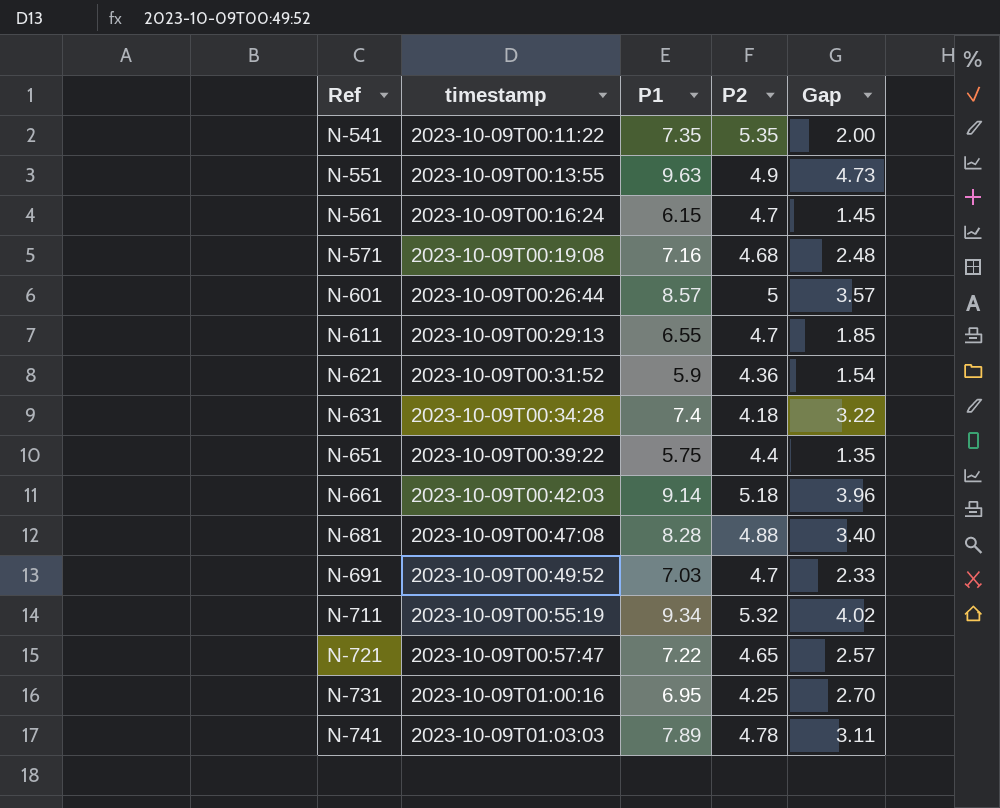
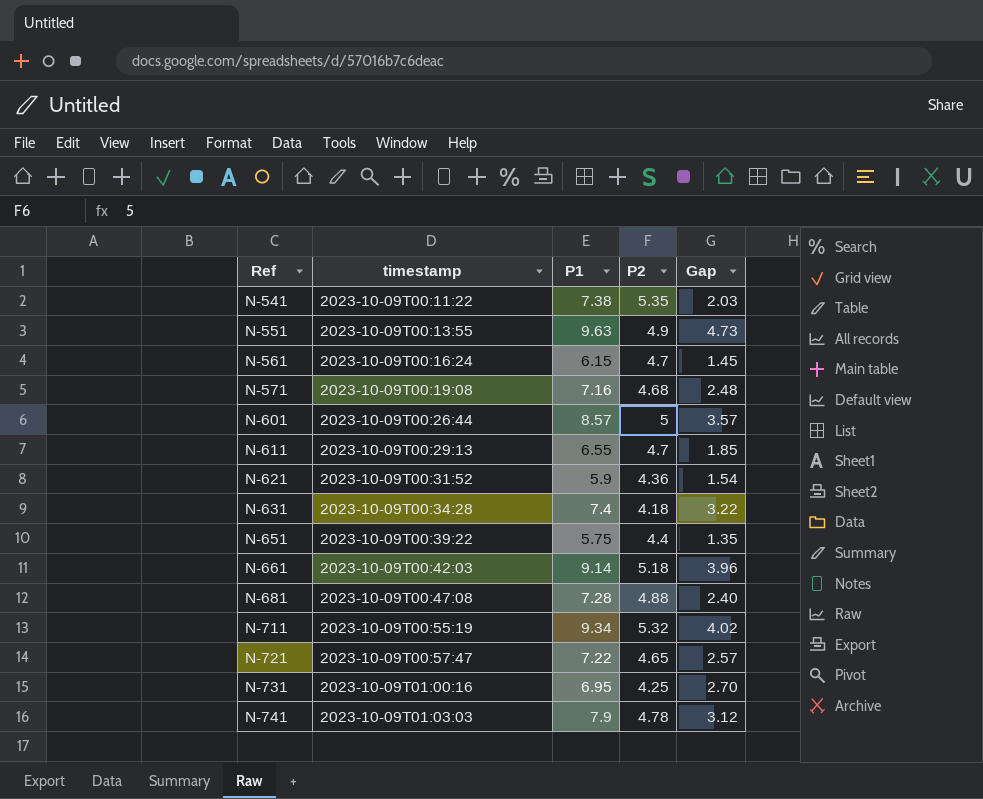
row N-691: 2023-10-09T00:49:52 | 7.03 | 4.7 | 2.33 -> none
N-541 | P1: 7.35 -> 7.38
N-541 | Gap: 2.00 -> 2.03
N-681 | P1: 8.28 -> 7.28
N-681 | Gap: 3.40 -> 2.40
N-741 | P1: 7.89 -> 7.9
N-741 | Gap: 3.11 -> 3.12

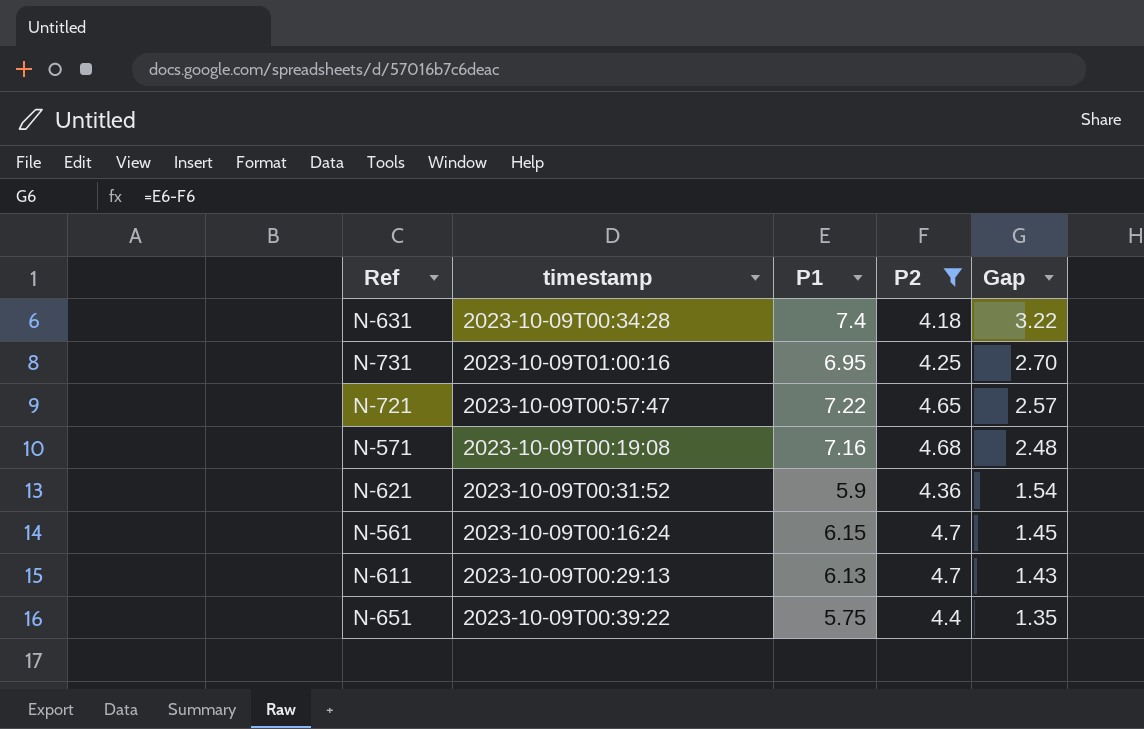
filter: none -> P2 <= 4.7
row order: Ref ascending -> Gap descending
N-611 | P1: 6.55 -> 6.13
N-611 | Gap: 1.85 -> 1.43

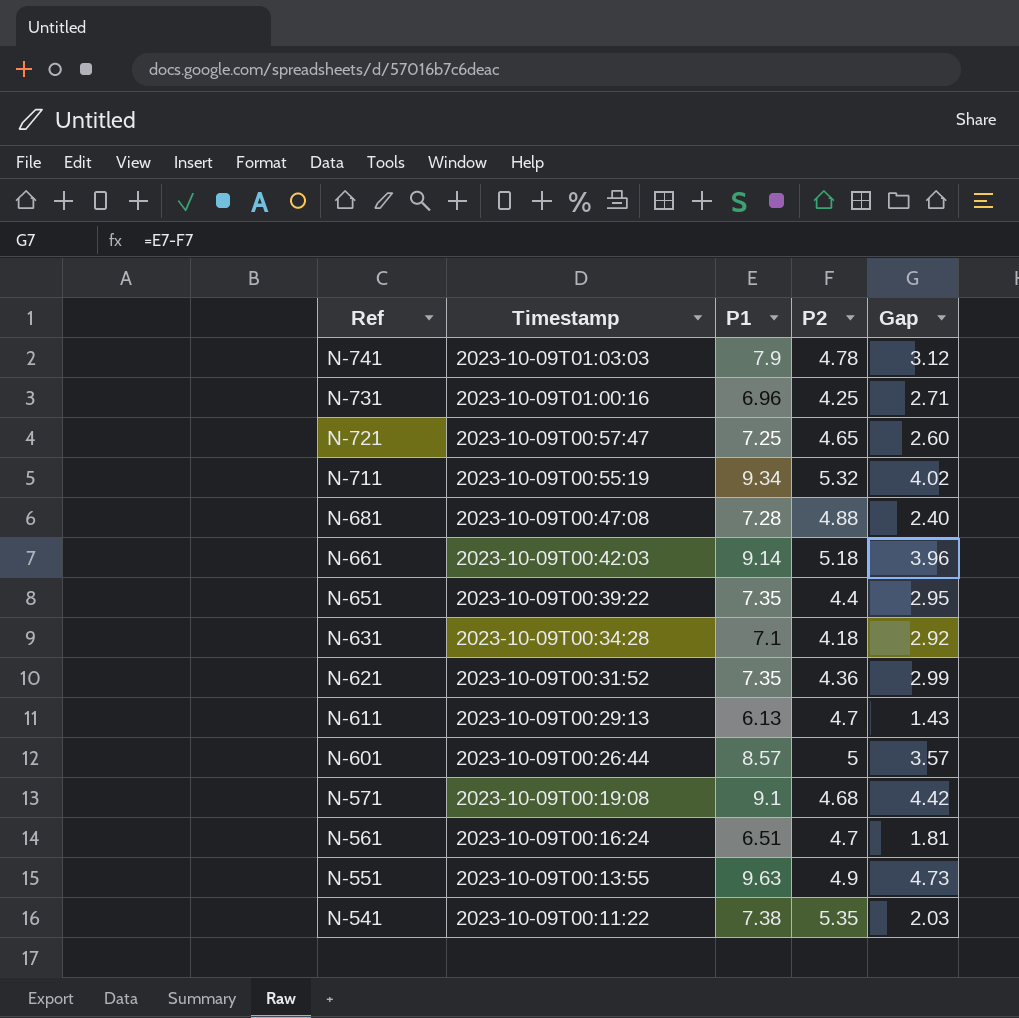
filter: P2 <= 4.7 -> none
row order: Gap descending -> Ref descending
column name: timestamp -> Timestamp
N-731 | P1: 6.95 -> 6.96
N-731 | Gap: 2.70 -> 2.71
N-721 | P1: 7.22 -> 7.25
N-721 | Gap: 2.57 -> 2.60
N-651 | P1: 5.75 -> 7.35
N-651 | Gap: 1.35 -> 2.95
N-631 | P1: 7.4 -> 7.1
N-631 | Gap: 3.22 -> 2.92
N-621 | P1: 5.9 -> 7.35
N-621 | Gap: 1.54 -> 2.99
N-571 | P1: 7.16 -> 9.1
N-571 | Gap: 2.48 -> 4.42
N-561 | P1: 6.15 -> 6.51
N-561 | Gap: 1.45 -> 1.81

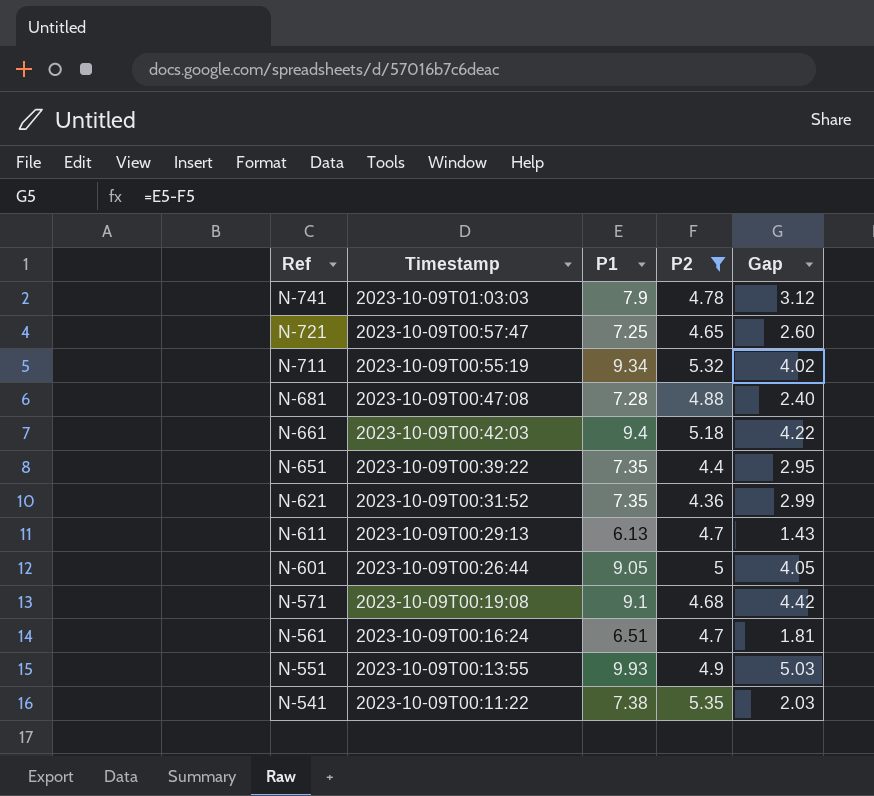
filter: none -> P2 >= 4.36
N-661 | P1: 9.14 -> 9.4
N-661 | Gap: 3.96 -> 4.22
N-601 | P1: 8.57 -> 9.05
N-601 | Gap: 3.57 -> 4.05
N-551 | P1: 9.63 -> 9.93
N-551 | Gap: 4.73 -> 5.03

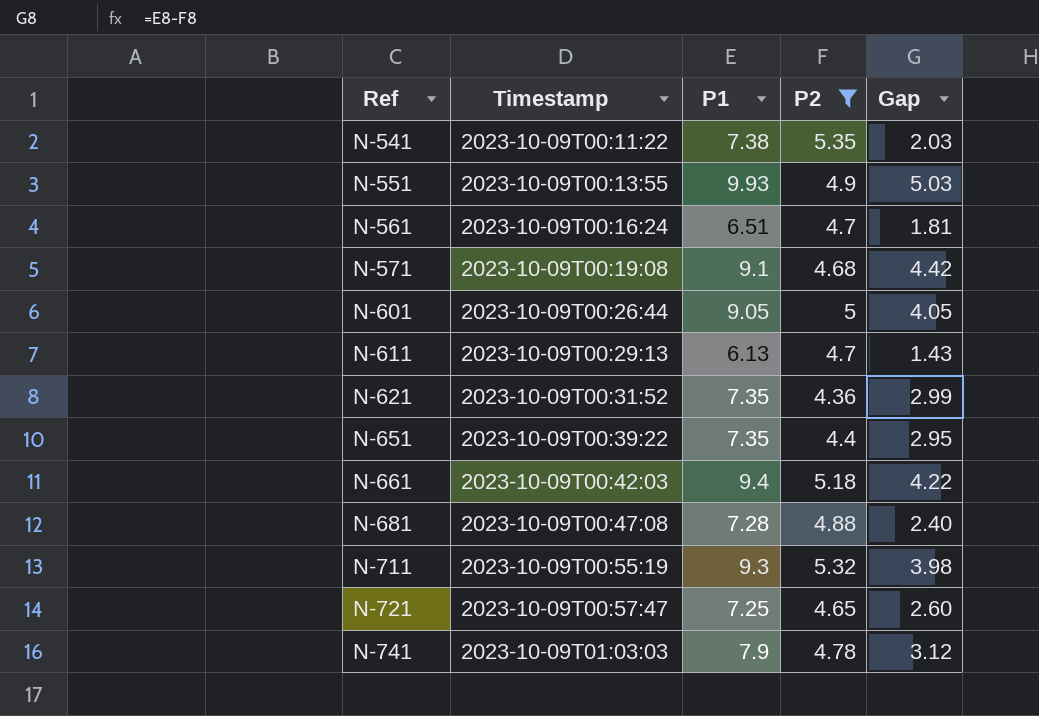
row order: Ref descending -> Ref ascending
N-711 | P1: 9.34 -> 9.3
N-711 | Gap: 4.02 -> 3.98

